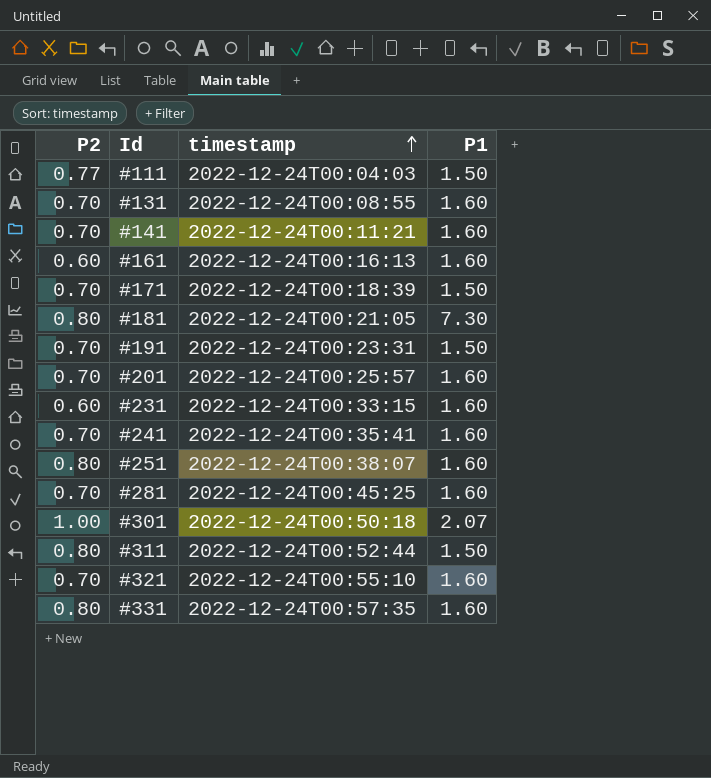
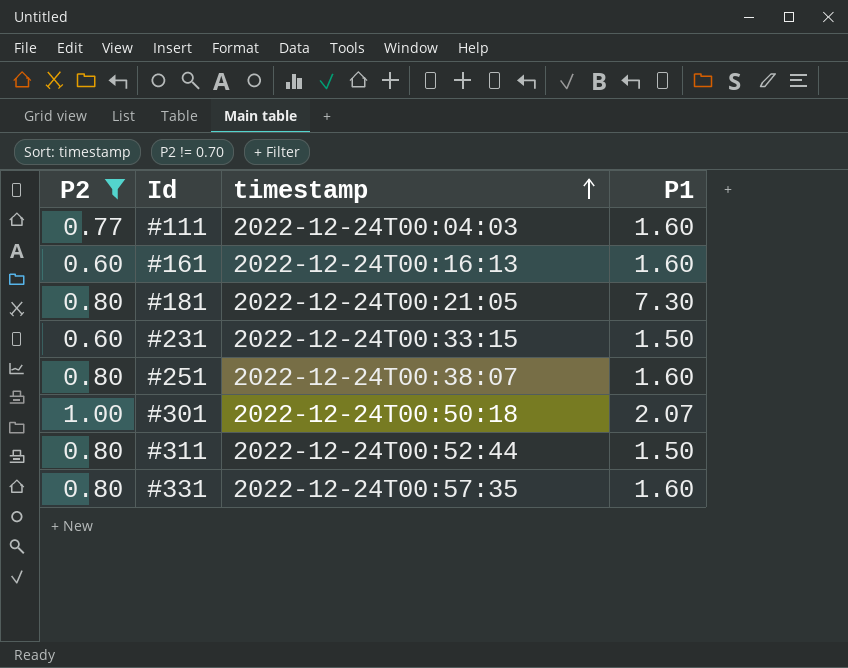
filter: none -> P2 != 0.70
#111 | P1: 1.50 -> 1.60
#231 | P1: 1.60 -> 1.50

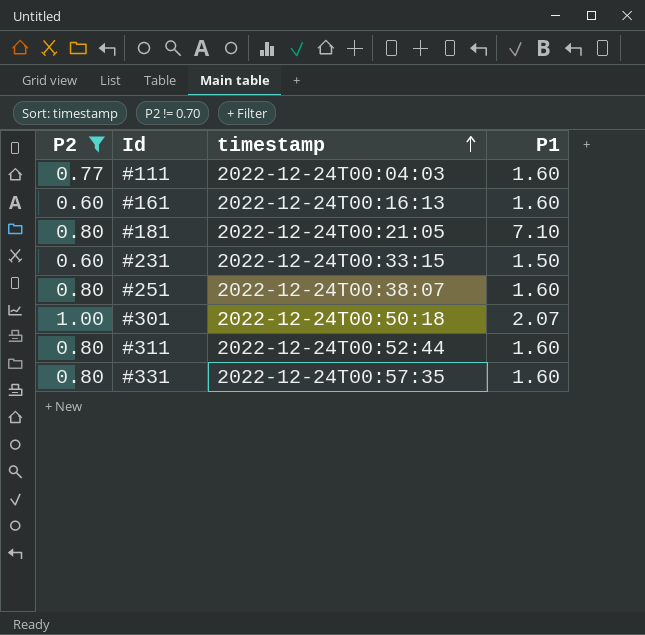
#181 | P1: 7.30 -> 7.10
#311 | P1: 1.50 -> 1.60

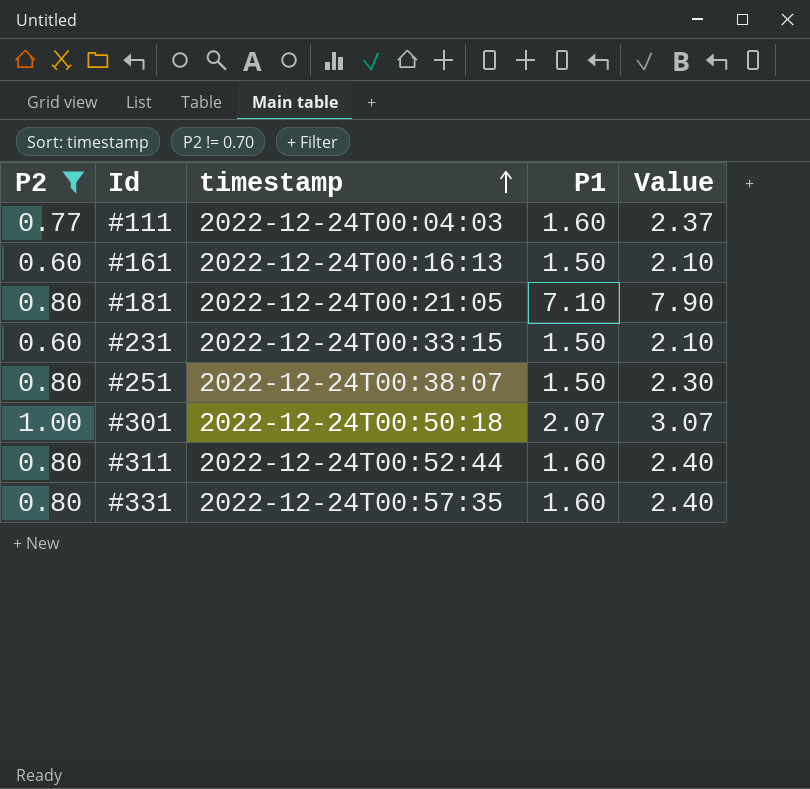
column Value | formula: none -> [P2] + [P1]
#161 | P1: 1.60 -> 1.50
#251 | P1: 1.60 -> 1.50

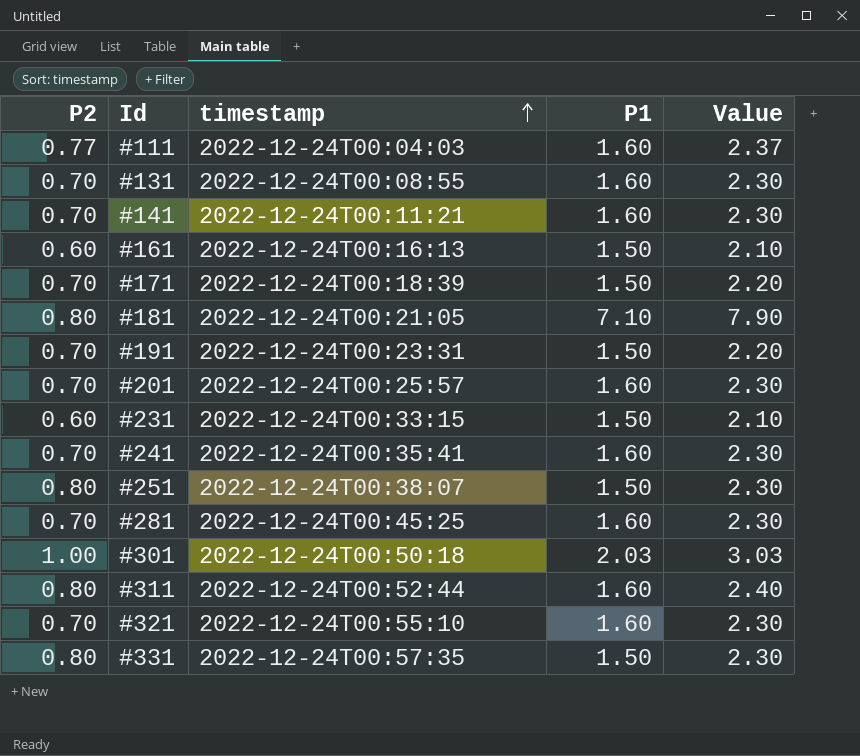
filter: P2 != 0.70 -> none
#301 | P1: 2.07 -> 2.03
#301 | Value: 3.07 -> 3.03
#331 | P1: 1.60 -> 1.50
#331 | Value: 2.40 -> 2.30

